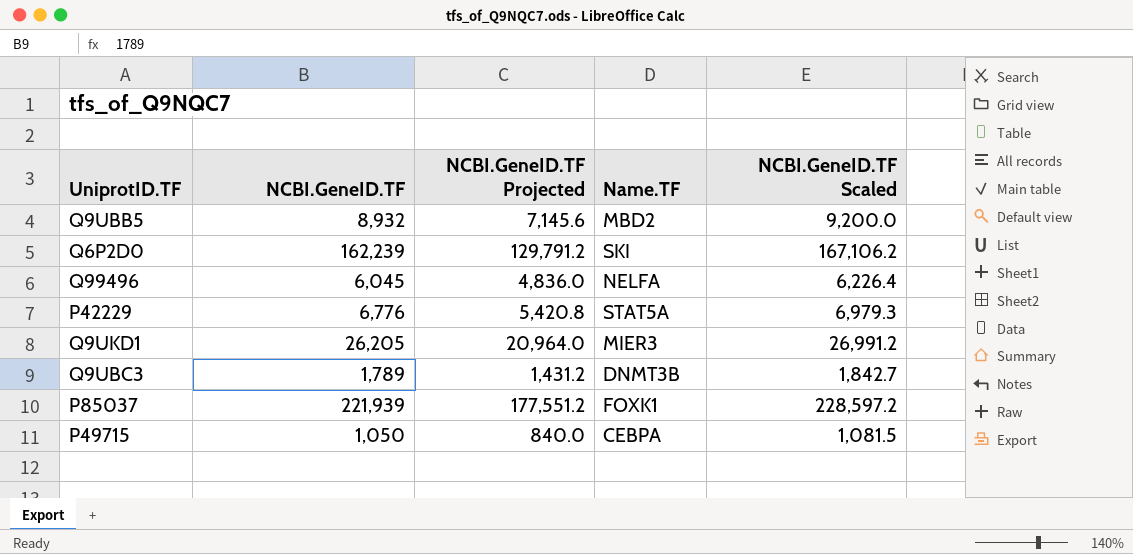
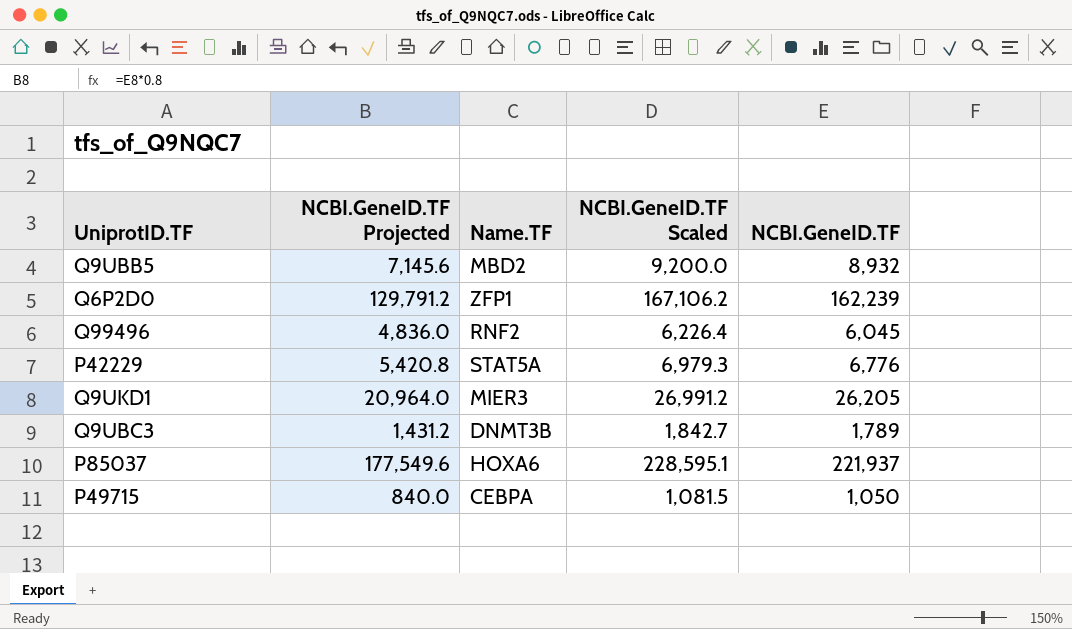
column NCBI.GeneID.TF | position: 2 -> 5
Q6P2D0 | Name.TF: SKI -> ZFP1
Q99496 | Name.TF: NELFA -> RNF2
P85037 | NCBI.GeneID.TF Projected: 177,551.2 -> 177,549.6
P85037 | Name.TF: FOXK1 -> HOXA6
P85037 | NCBI.GeneID.TF Scaled: 228,597.2 -> 228,595.1
P85037 | NCBI.GeneID.TF: 221,939 -> 221,937

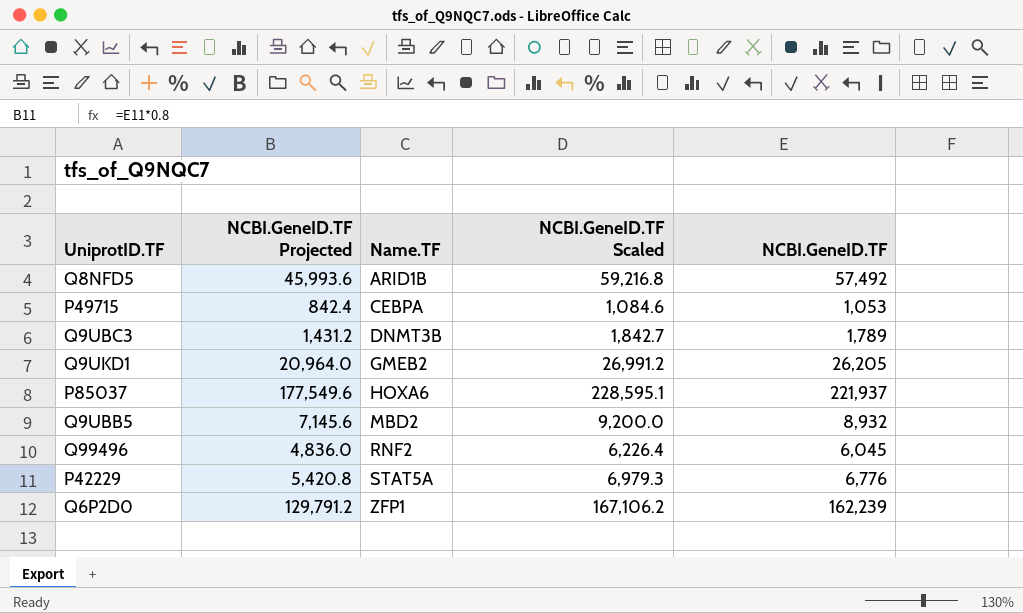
row order: none -> Name.TF ascending
row Q8NFD5: none -> 45,993.6 | ARID1B | 59,216.8 | 57,492
P49715 | NCBI.GeneID.TF Projected: 840.0 -> 842.4
P49715 | NCBI.GeneID.TF Scaled: 1,081.5 -> 1,084.6
P49715 | NCBI.GeneID.TF: 1,050 -> 1,053
Q9UKD1 | Name.TF: MIER3 -> GMEB2

